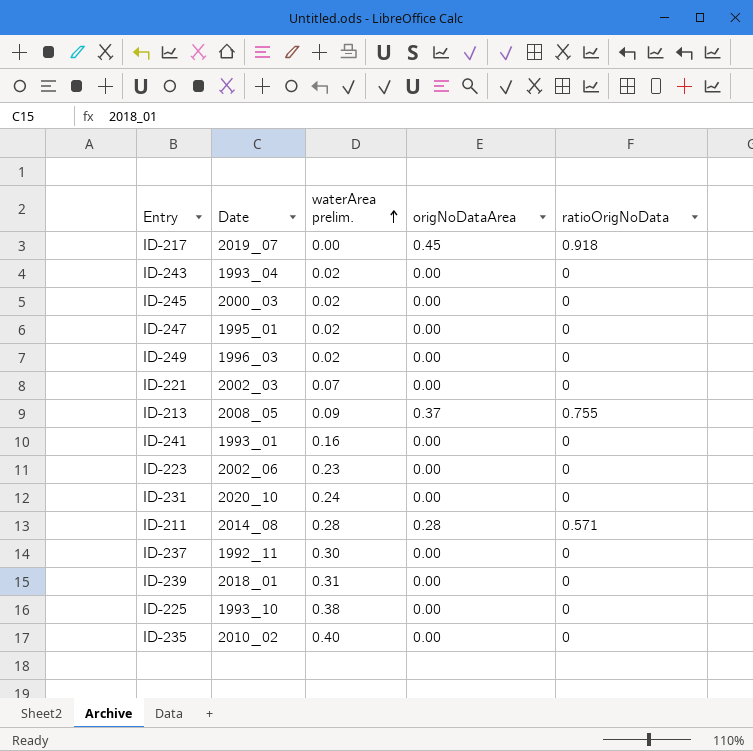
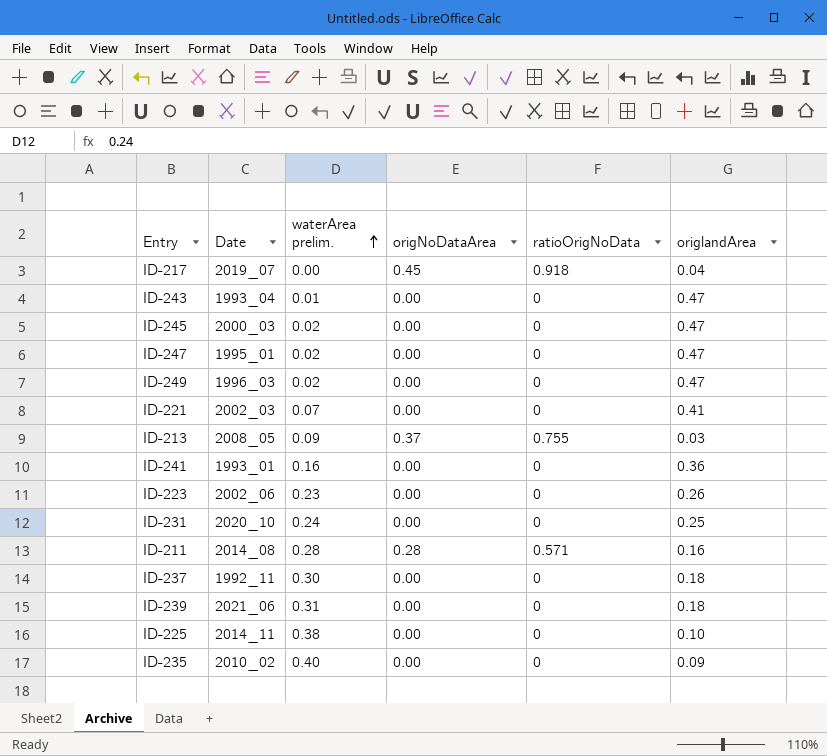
column origlandArea | position: none -> 6
ID-243 | waterArea prelim.: 0.02 -> 0.01
ID-239 | Date: 2018_01 -> 2021_06
ID-225 | Date: 1993_10 -> 2014_11

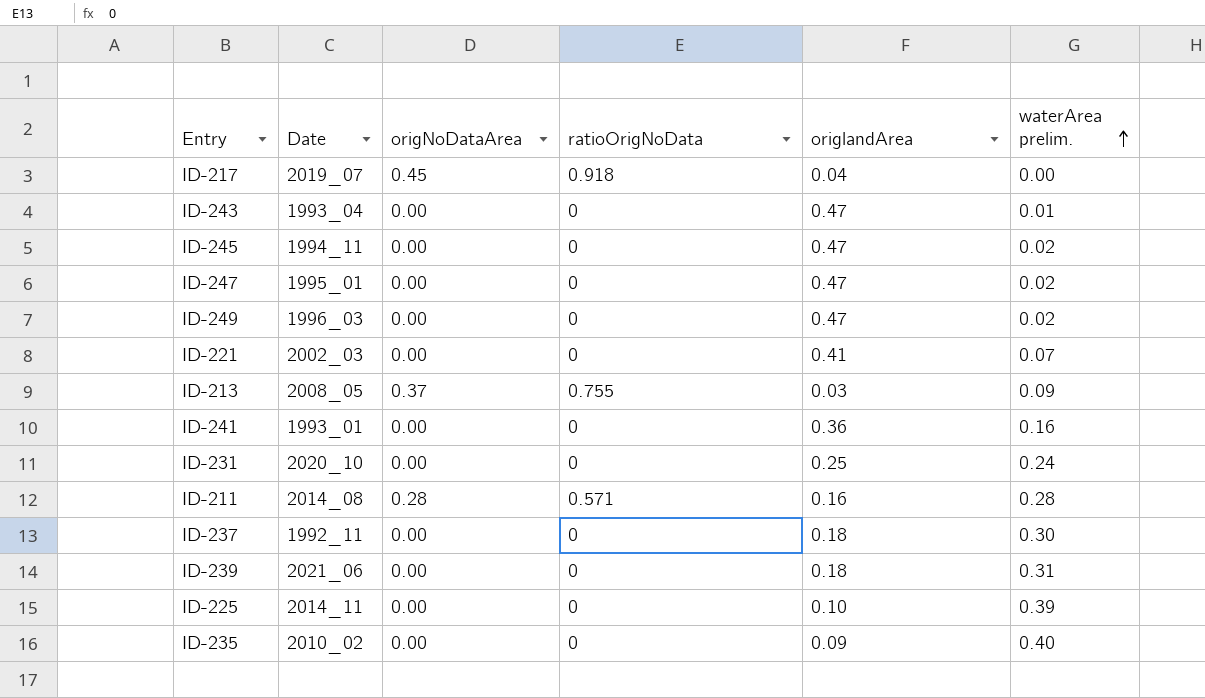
column waterArea prelim. | position: 3 -> 6
row ID-223: 2002_06 | 0.23 | 0.00 | 0 | 0.26 -> none
ID-245 | Date: 2000_03 -> 1994_11
ID-225 | waterArea prelim.: 0.38 -> 0.39

